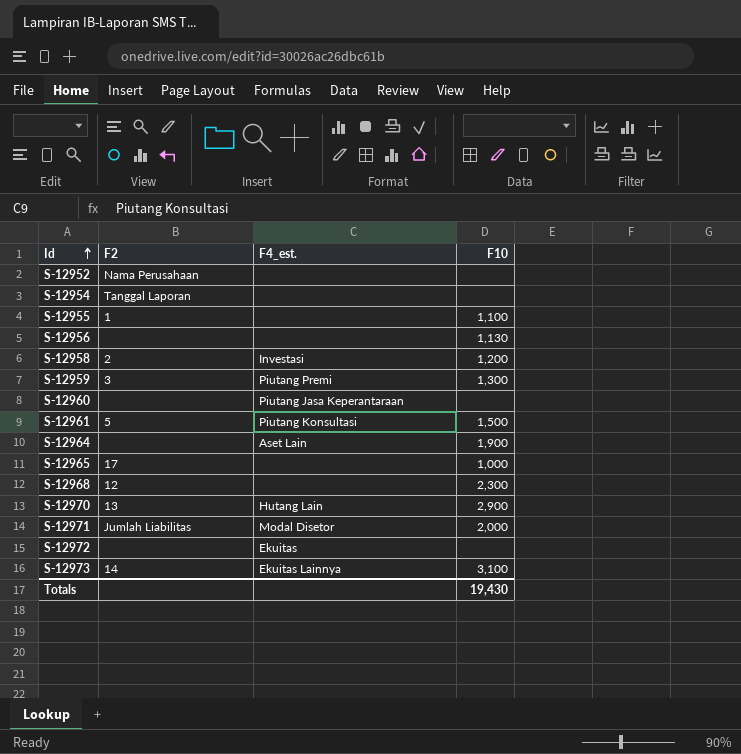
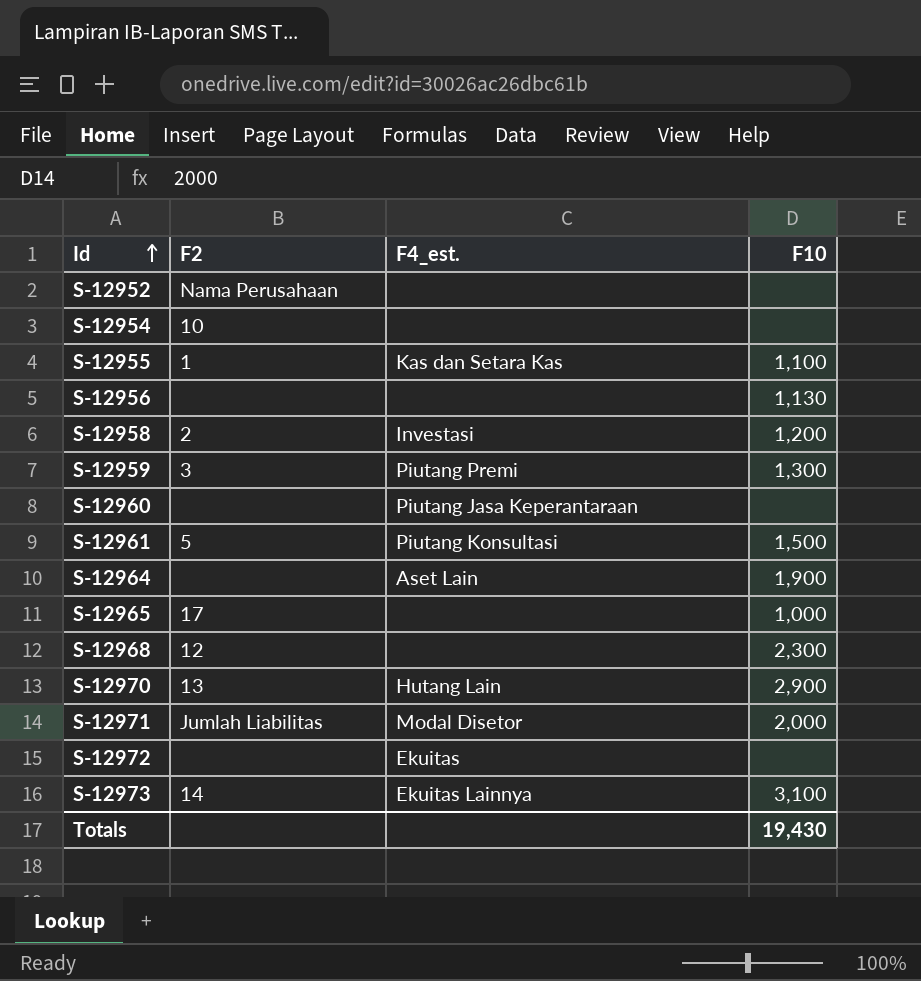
S-12954 | F2: Tanggal Laporan -> 10
S-12955 | F4_est.: none -> Kas dan Setara Kas

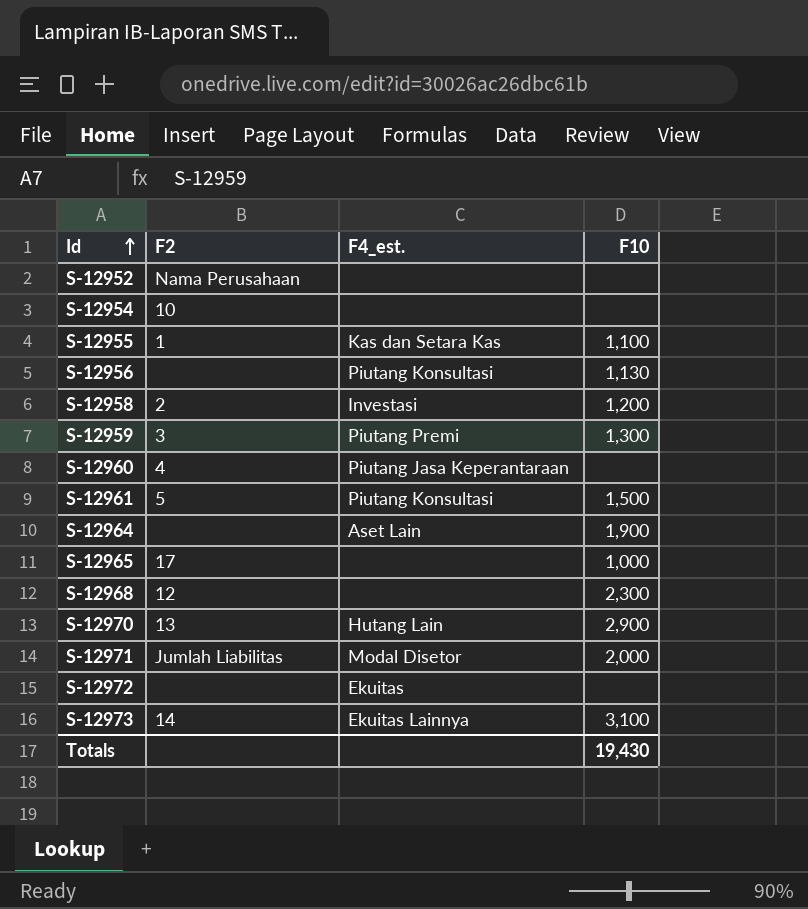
S-12956 | F4_est.: none -> Piutang Konsultasi
S-12960 | F2: none -> 4

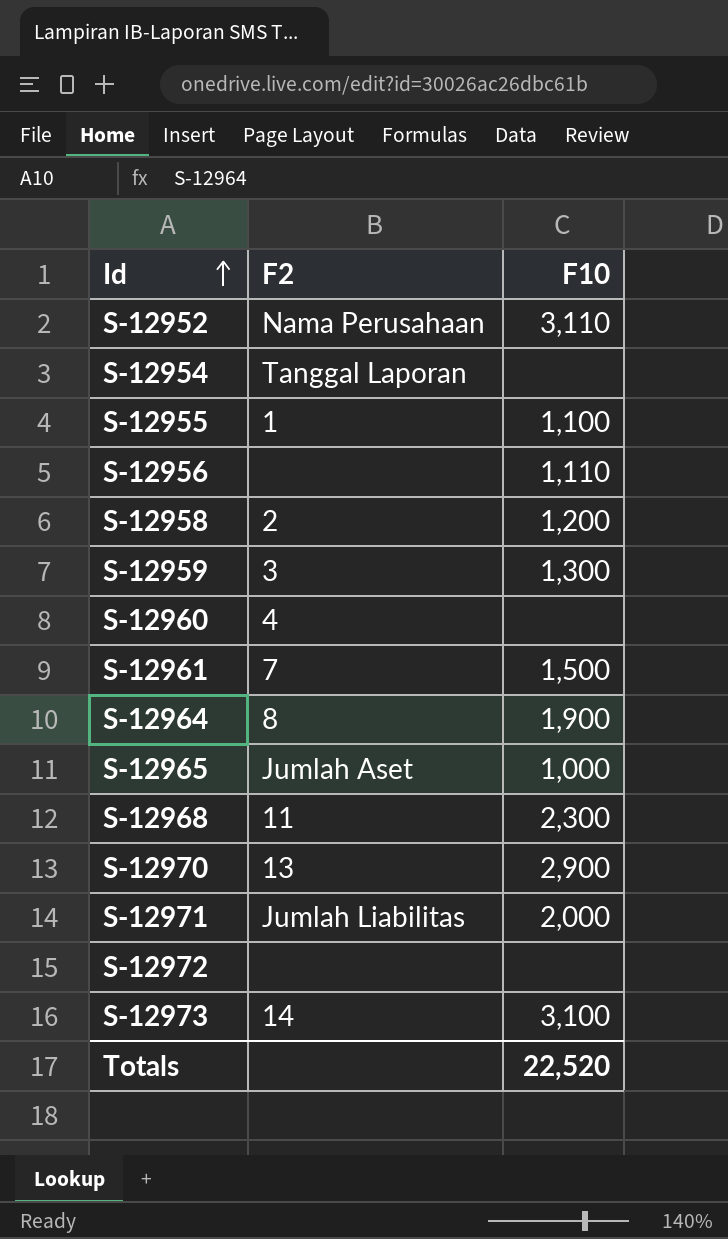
column F4_est. | position: 3 -> none
S-12952 | F10: none -> 3,110
S-12954 | F2: 10 -> Tanggal Laporan
S-12956 | F10: 1,130 -> 1,110
S-12961 | F2: 5 -> 7
S-12964 | F2: none -> 8
S-12965 | F2: 17 -> Jumlah Aset
S-12968 | F2: 12 -> 11
Totals | F10: 19,430 -> 22,520

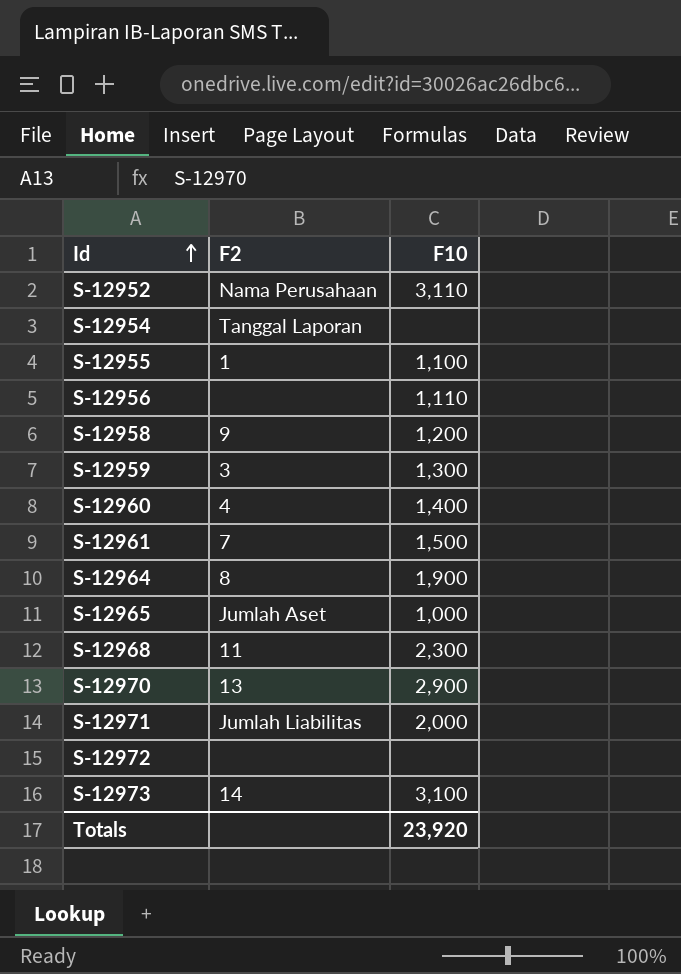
S-12958 | F2: 2 -> 9
S-12960 | F10: none -> 1,400
Totals | F10: 22,520 -> 23,920

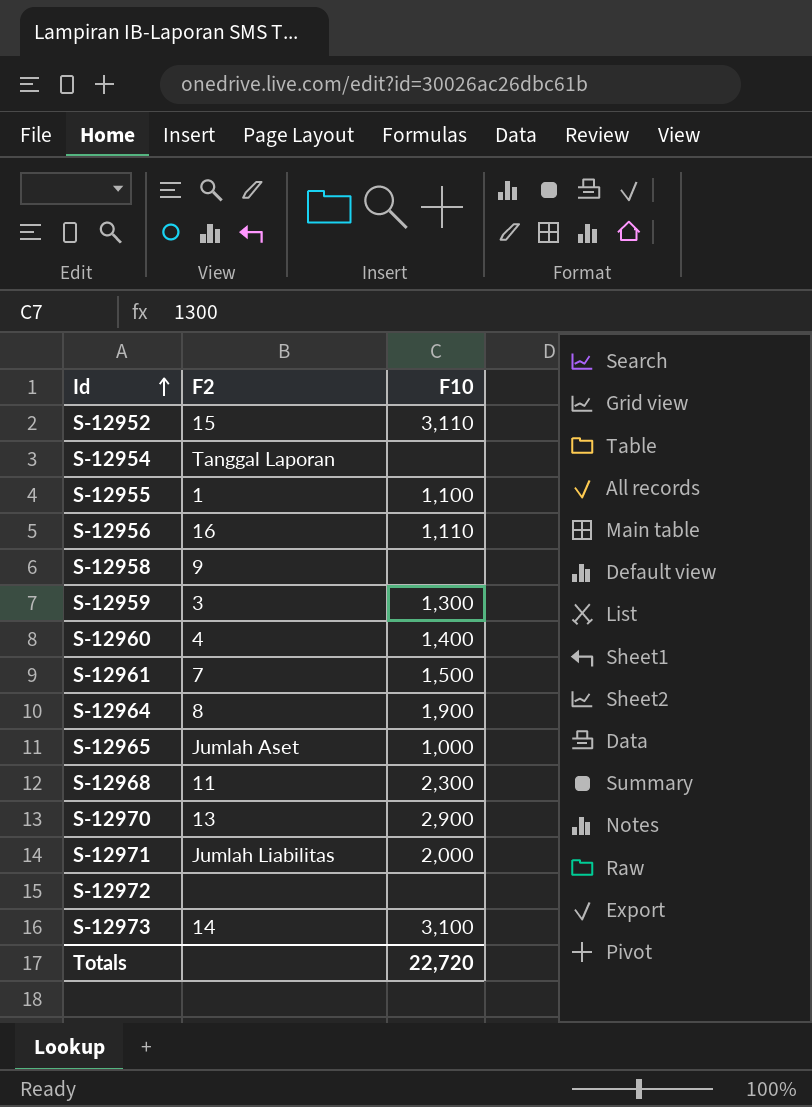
S-12952 | F2: Nama Perusahaan -> 15
S-12956 | F2: none -> 16
S-12958 | F10: 1,200 -> none
Totals | F10: 23,920 -> 22,720

